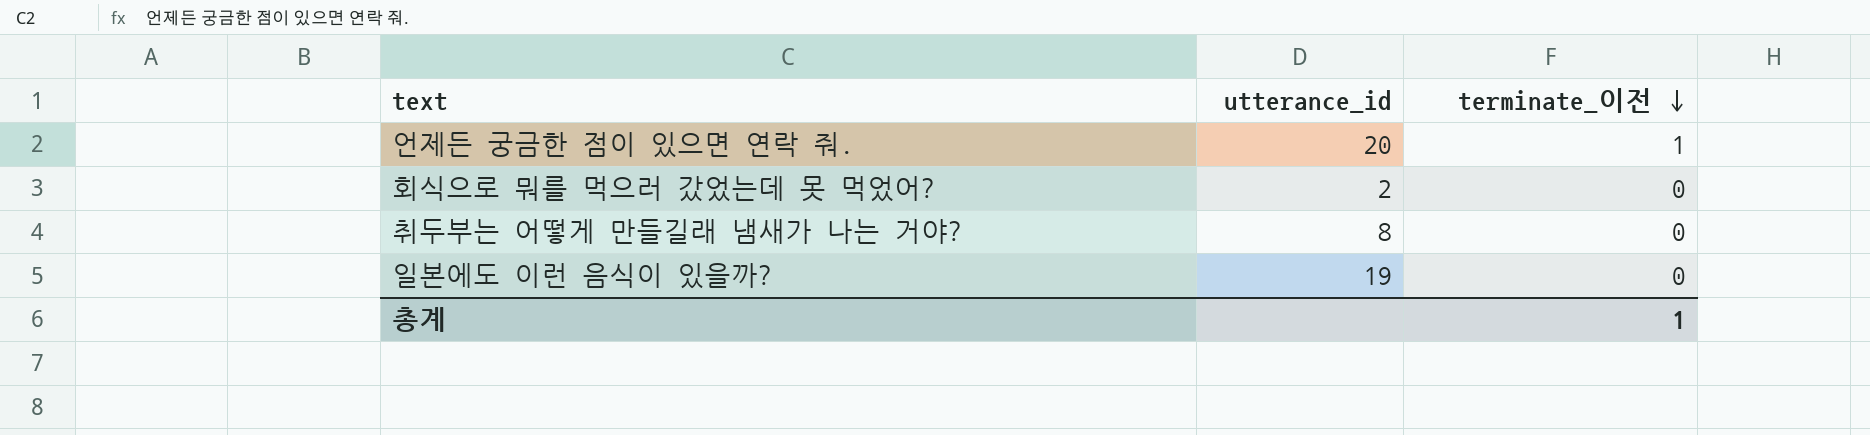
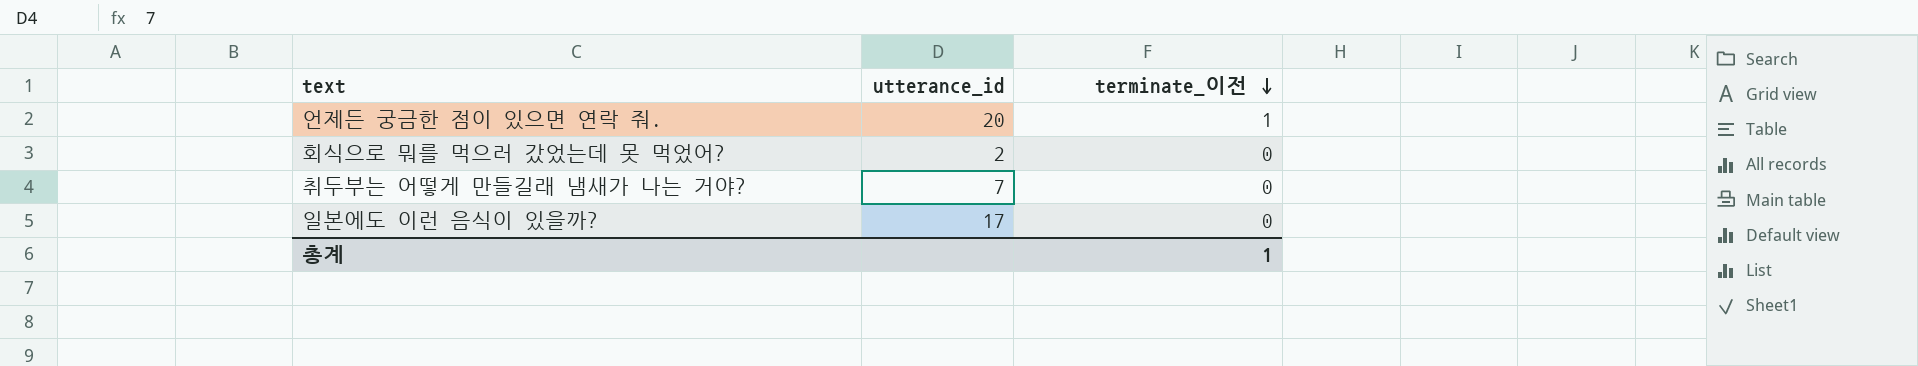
취두부는 어떻게 만들길래 냄새가 나는 거야? | utterance_id: 8 -> 7
일본에도 이런 음식이 있을까? | utterance_id: 19 -> 17

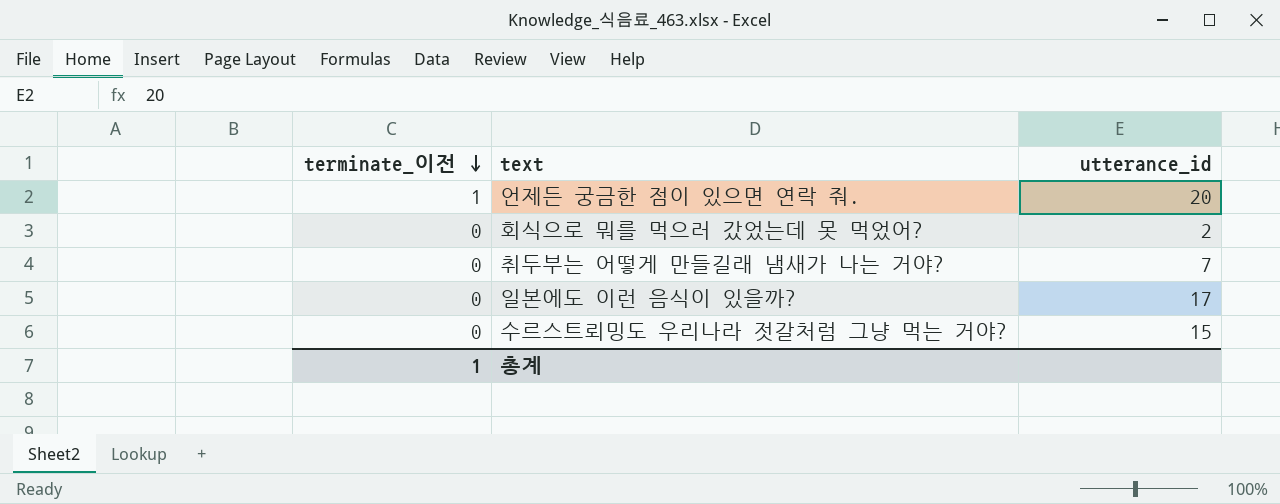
column terminate_이전 | position: 3 -> 1
row 수르스트뢰밍도 우리나라 젓갈처럼 그냥 먹는 거야?: none -> 0 | 15

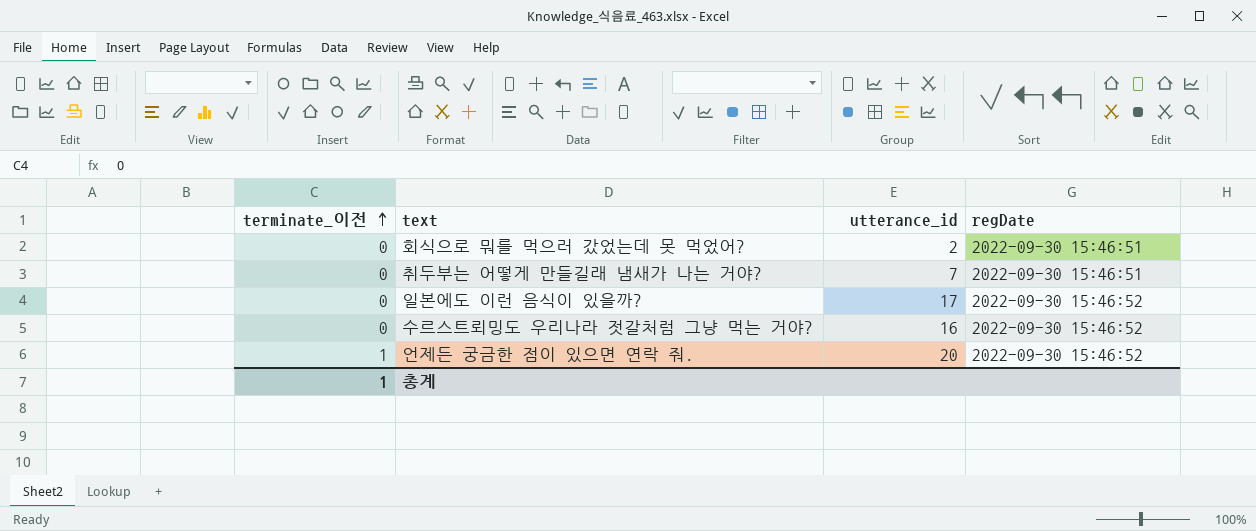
row order: terminate_이전 descending -> terminate_이전 ascending
column regDate | position: none -> 4
수르스트뢰밍도 우리나라 젓갈처럼 그냥 먹는 거야? | utterance_id: 15 -> 16

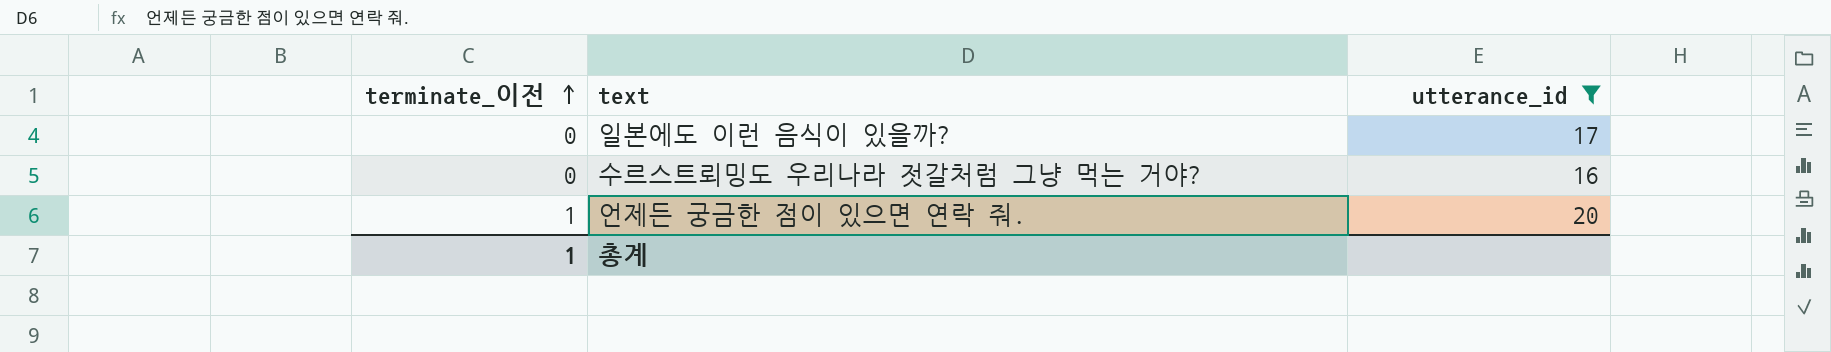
filter: none -> utterance_id >= 16
column regDate | position: 4 -> none

